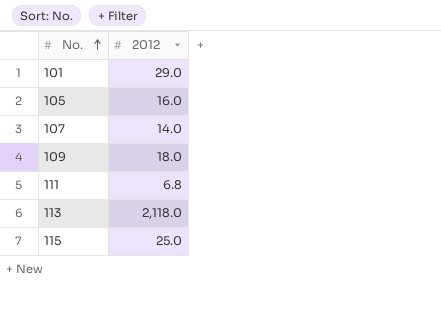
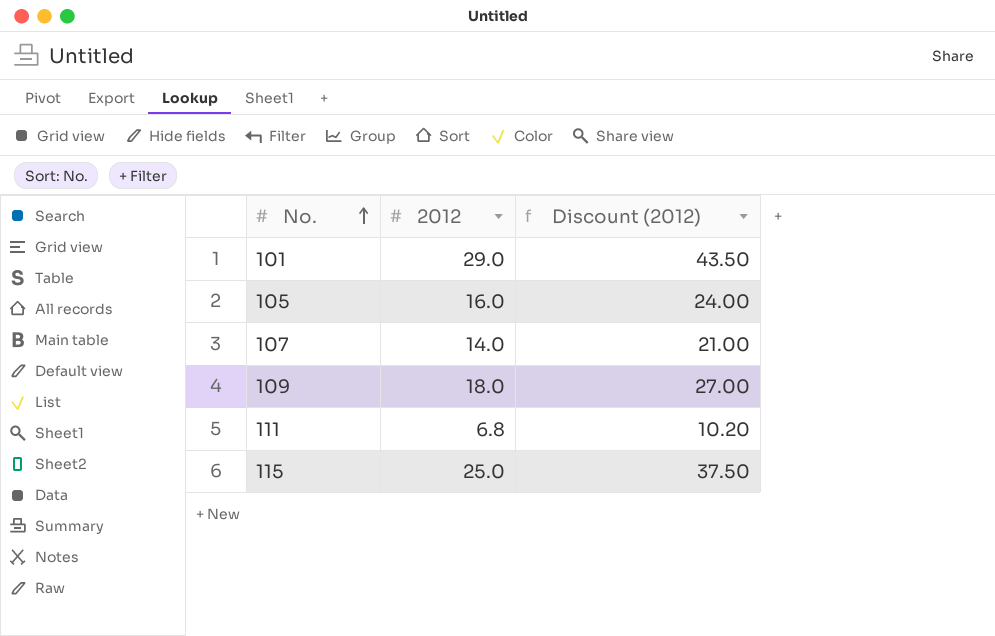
column Discount (2012) | formula: none -> [2012] * 1.5
row 113: 2,118.0 -> none

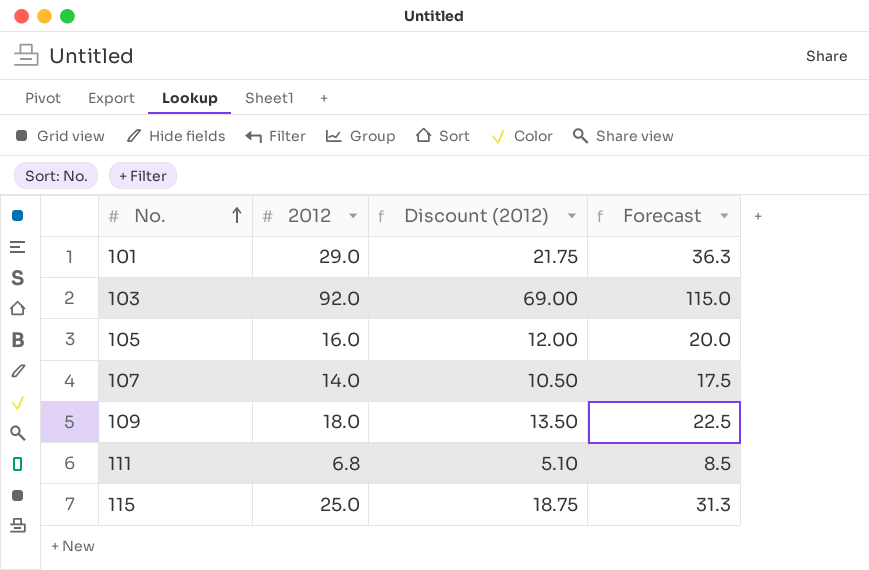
column Discount (2012) | formula: [2012] * 1.5 -> [2012] * 0.75
column Forecast | formula: none -> [2012] * 1.25
row 103: none -> 92.0 | 69.00 | 115.0

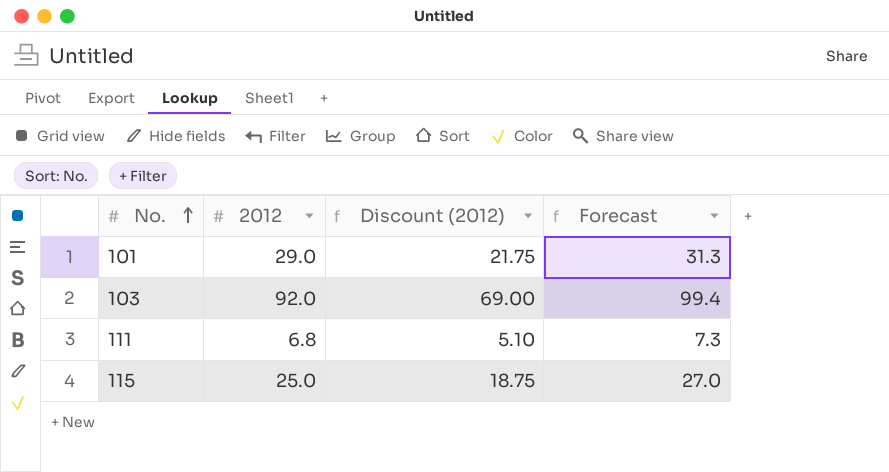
column Forecast | formula: [2012] * 1.25 -> [2012] * 1.08
row 105: 16.0 | 12.00 | 20.0 -> none
row 107: 14.0 | 10.50 | 17.5 -> none
row 109: 18.0 | 13.50 | 22.5 -> none

